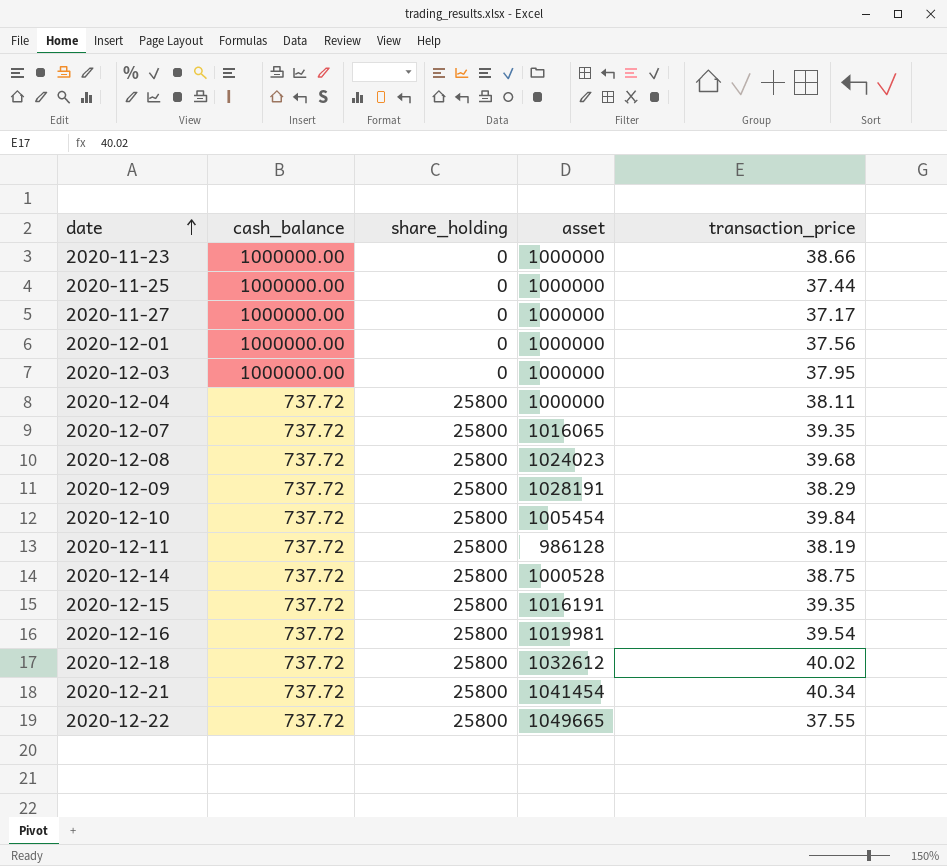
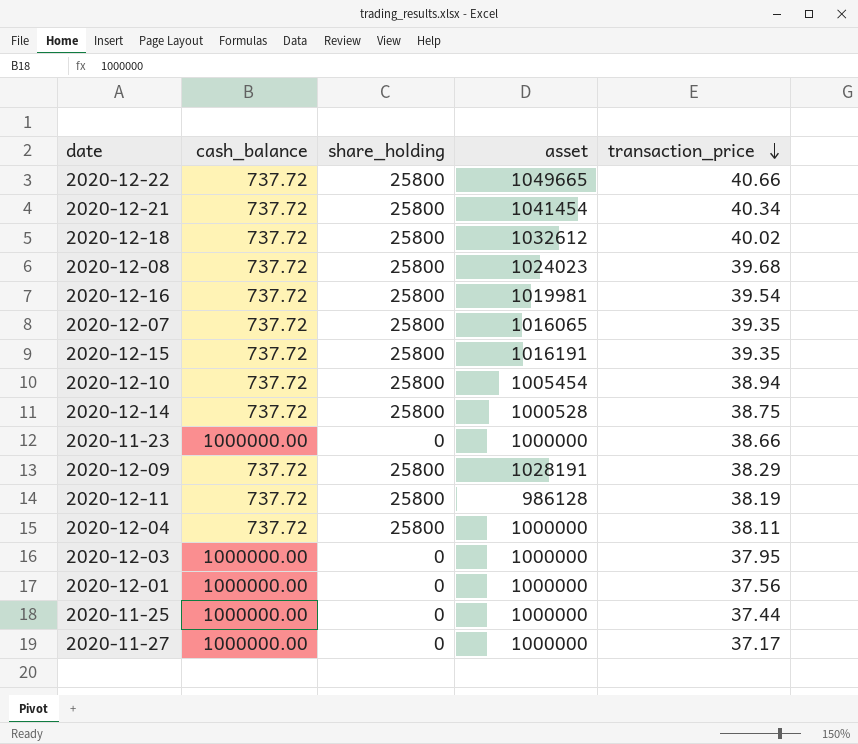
row order: date ascending -> transaction_price descending
2020-12-22 | transaction_price: 37.55 -> 40.66
2020-12-10 | transaction_price: 39.84 -> 38.94

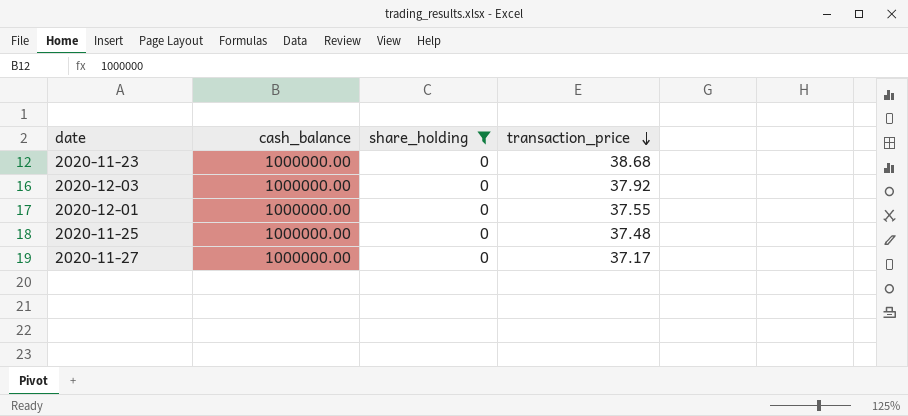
filter: none -> share_holding = 0
column asset | position: 4 -> none
2020-11-23 | transaction_price: 38.66 -> 38.68
2020-12-03 | transaction_price: 37.95 -> 37.92
2020-12-01 | transaction_price: 37.56 -> 37.55
2020-11-25 | transaction_price: 37.44 -> 37.48

